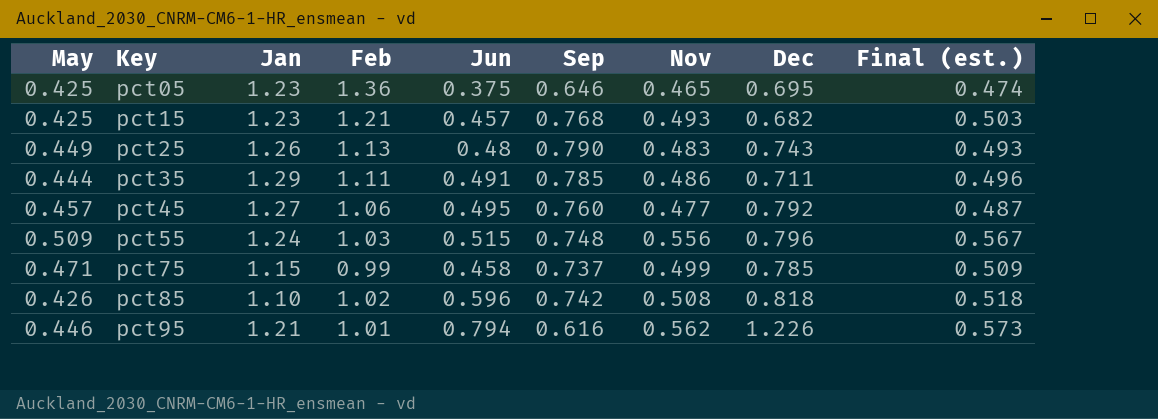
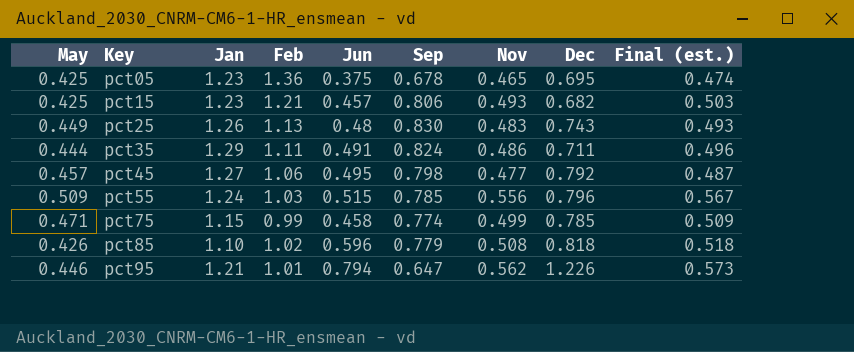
pct05 | Sep: 0.646 -> 0.678
pct15 | Sep: 0.768 -> 0.806
pct25 | Sep: 0.790 -> 0.830
pct35 | Sep: 0.785 -> 0.824
pct45 | Sep: 0.760 -> 0.798
pct55 | Sep: 0.748 -> 0.785
pct75 | Sep: 0.737 -> 0.774
pct85 | Sep: 0.742 -> 0.779
pct95 | Sep: 0.616 -> 0.647

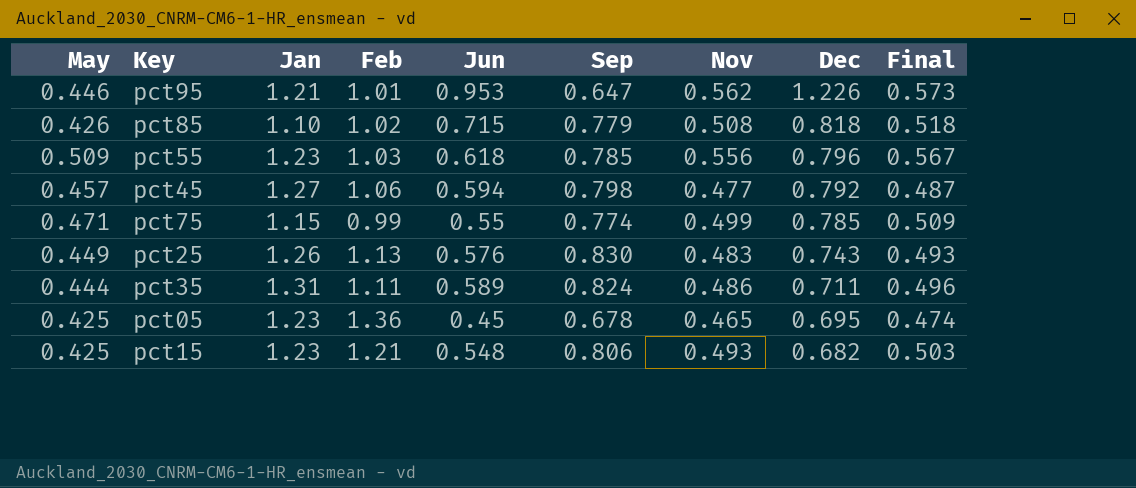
row order: Key ascending -> Dec descending
column name: Final (est.) -> Final
pct95 | Jun: 0.794 -> 0.953
pct85 | Jun: 0.596 -> 0.715
pct55 | Jan: 1.24 -> 1.23
pct55 | Jun: 0.515 -> 0.618
pct45 | Jun: 0.495 -> 0.594
pct75 | Jun: 0.458 -> 0.55
pct25 | Jun: 0.48 -> 0.576
pct35 | Jan: 1.29 -> 1.31
pct35 | Jun: 0.491 -> 0.589
pct05 | Jun: 0.375 -> 0.45
pct15 | Jun: 0.457 -> 0.548

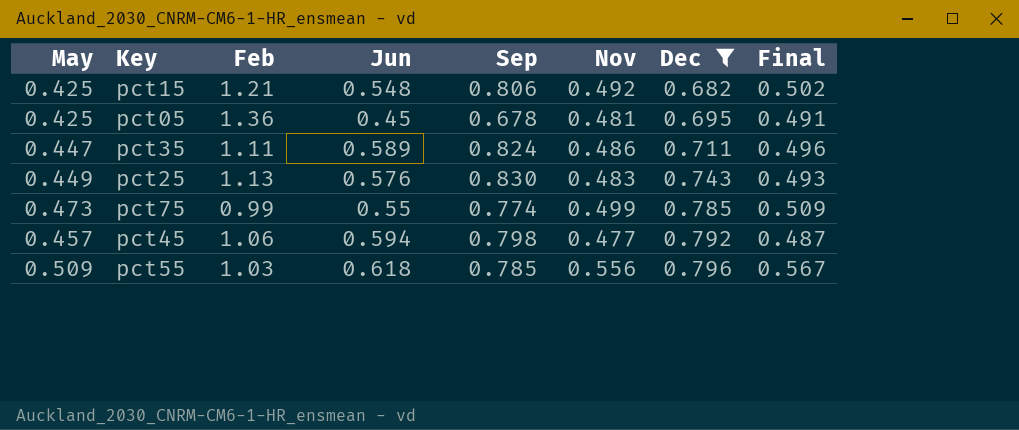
filter: none -> Dec <= 0.796
row order: Dec descending -> Dec ascending
column Jan | position: 3 -> none
pct15 | Nov: 0.493 -> 0.492
pct15 | Final: 0.503 -> 0.502
pct05 | Nov: 0.465 -> 0.481
pct05 | Final: 0.474 -> 0.491
pct35 | May: 0.444 -> 0.447
pct75 | May: 0.471 -> 0.473

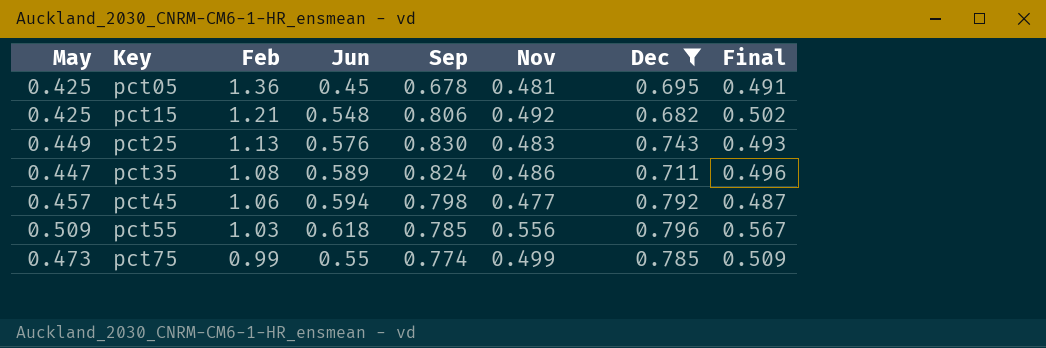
row order: Dec ascending -> Key ascending
pct35 | Feb: 1.11 -> 1.08

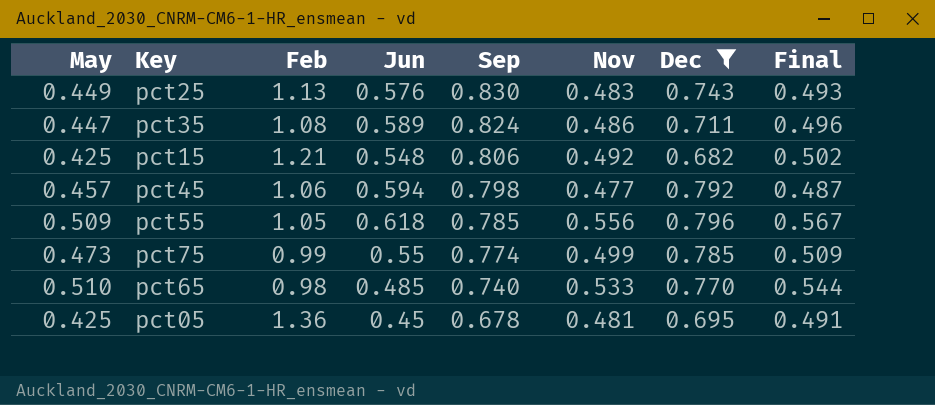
row order: Key ascending -> Sep descending
pct55 | Feb: 1.03 -> 1.05
row pct65: none -> 0.510 | 0.98 | 0.485 | 0.740 | 0.533 | 0.770 | 0.544

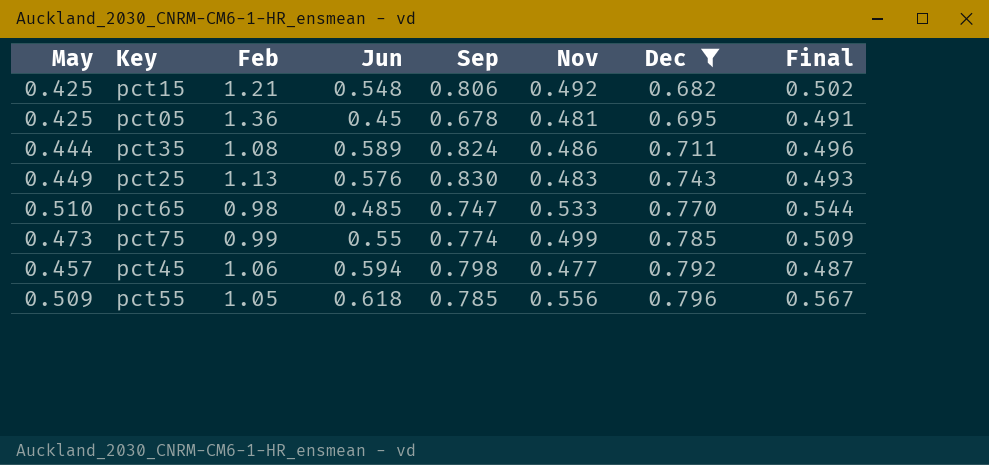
row order: Sep descending -> Dec ascending
pct35 | May: 0.447 -> 0.444
pct65 | Sep: 0.740 -> 0.747

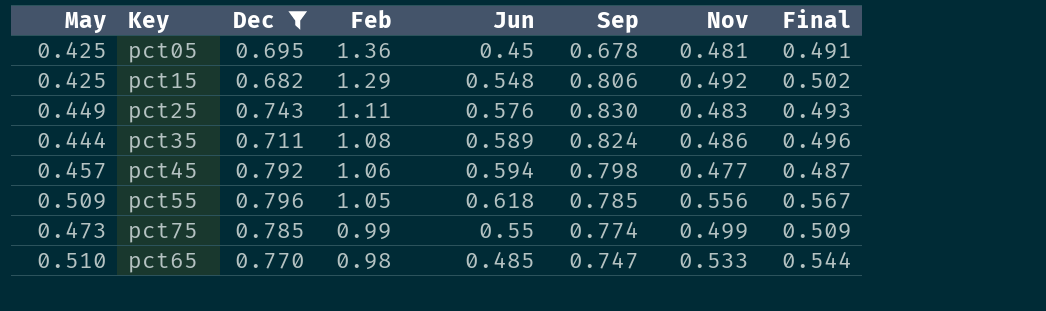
row order: Dec ascending -> Feb descending
column Dec | position: 7 -> 3
pct15 | Feb: 1.21 -> 1.29
pct25 | Feb: 1.13 -> 1.11

